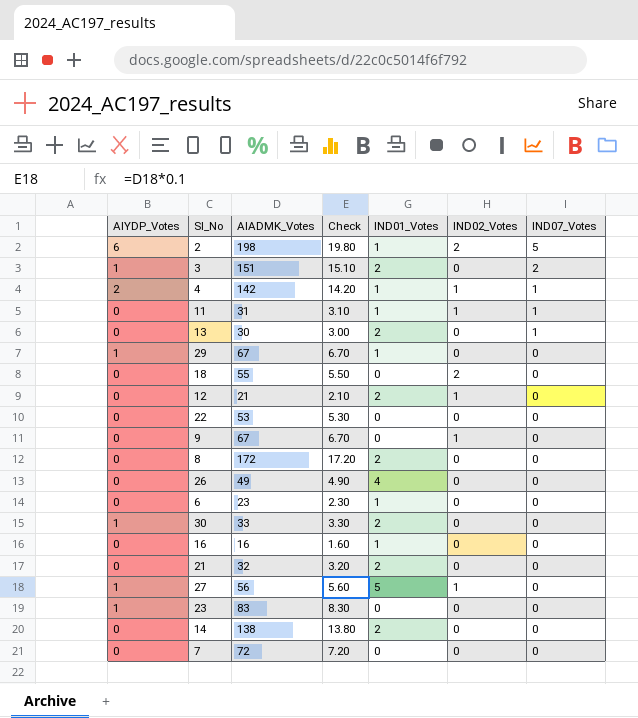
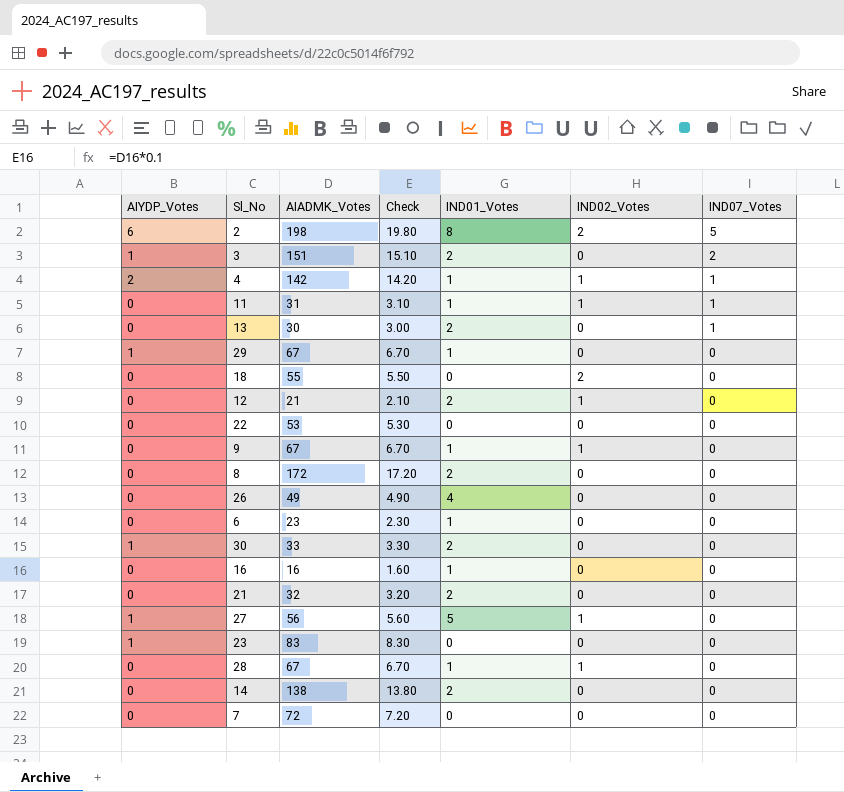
2 | IND01_Votes: 1 -> 8
9 | IND01_Votes: 0 -> 1
row 28: none -> 0 | 67 | 6.70 | 1 | 1 | 0

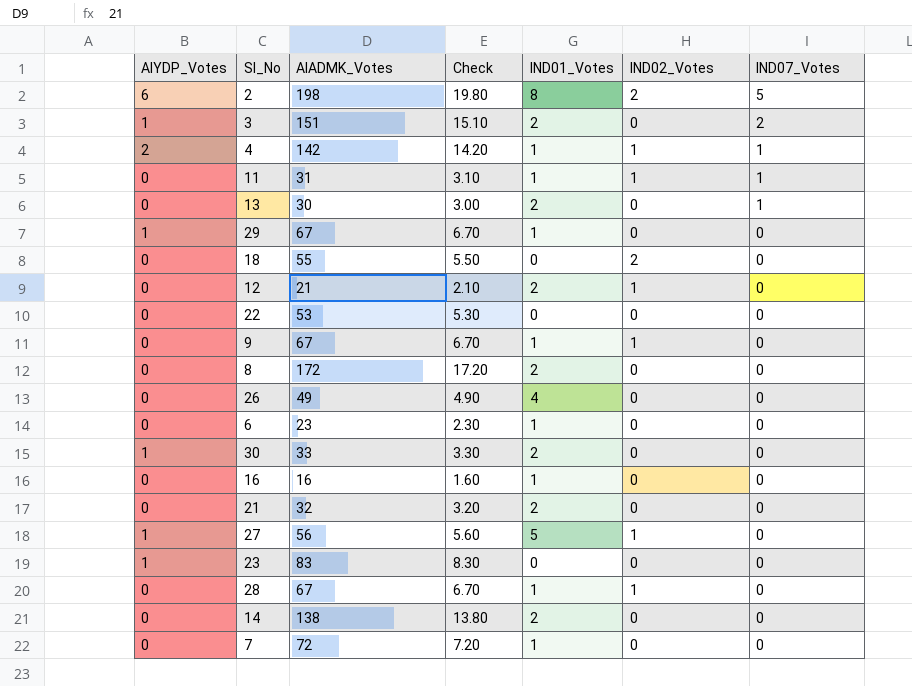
7 | IND01_Votes: 0 -> 1

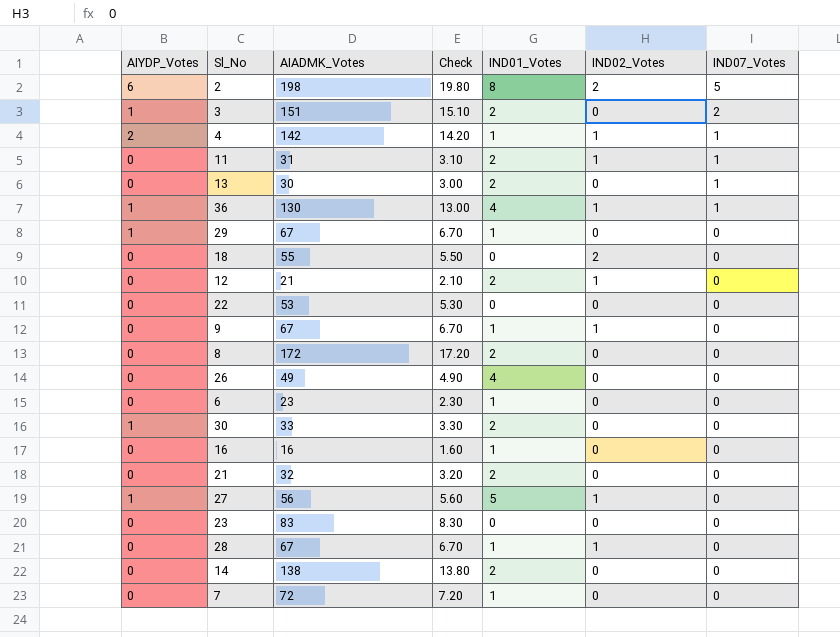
11 | IND01_Votes: 1 -> 2
row 36: none -> 1 | 130 | 13.00 | 4 | 1 | 1
23 | AIYDP_Votes: 1 -> 0

